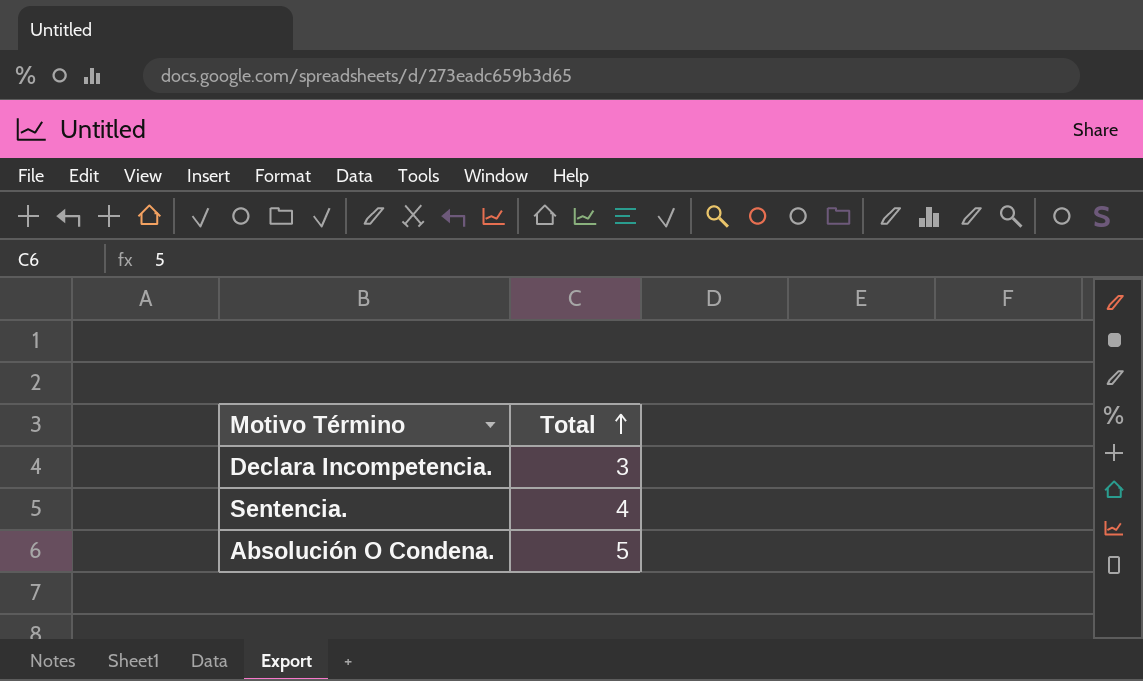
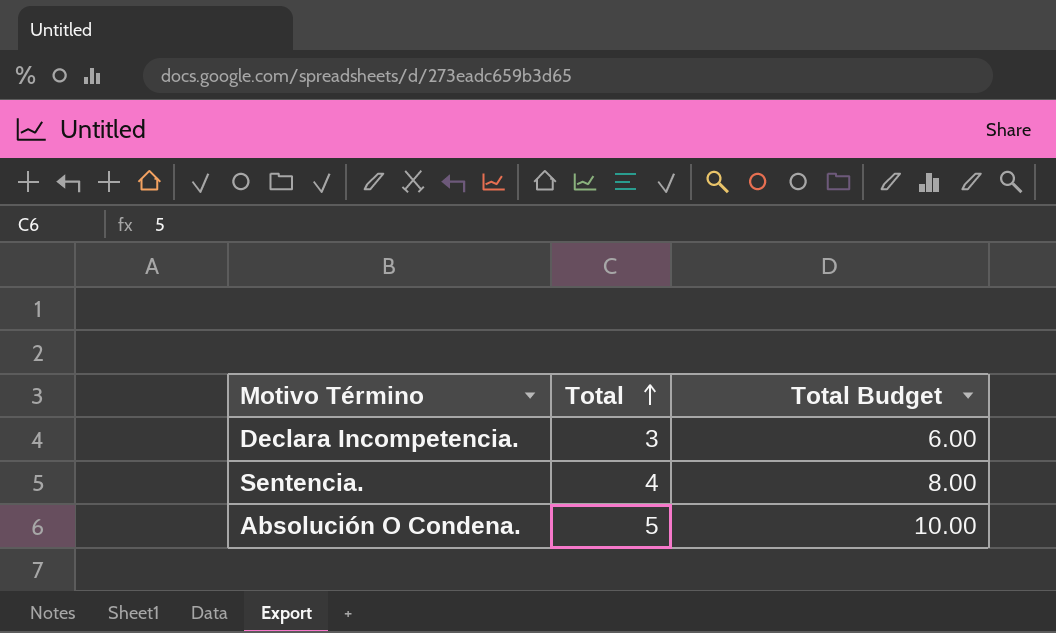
column Total Budget | formula: none -> [Total] * 2

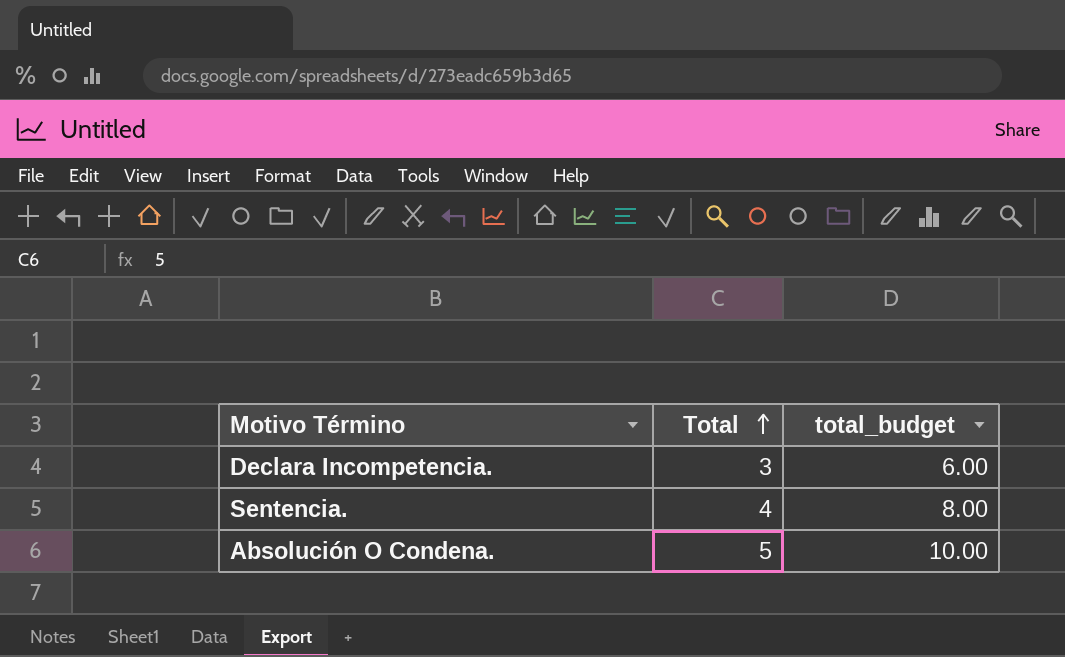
column name: Total Budget -> total_budget

